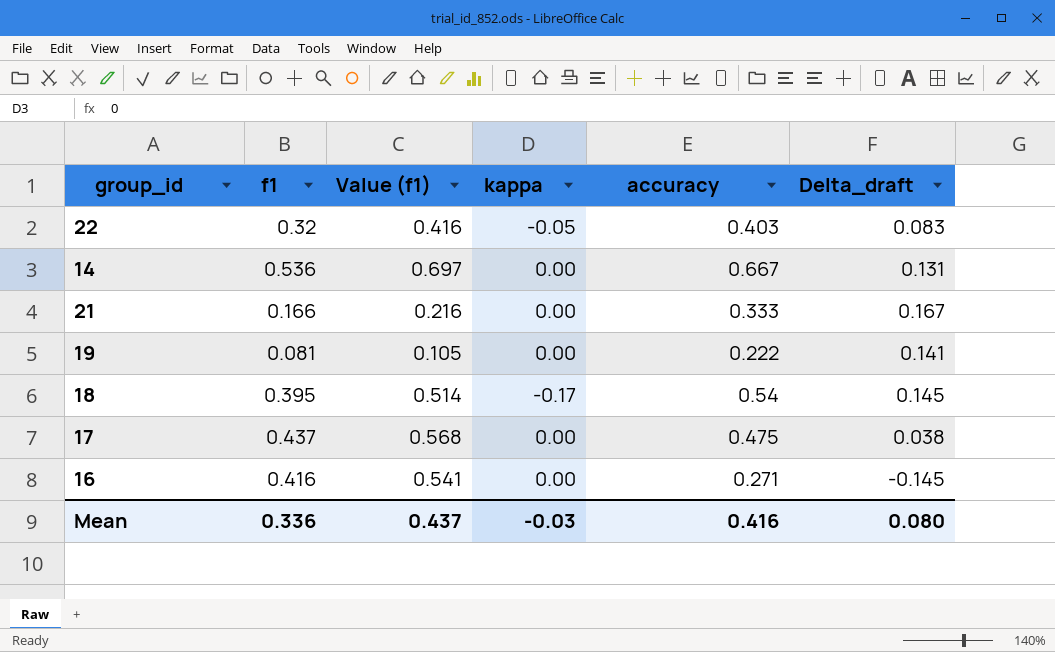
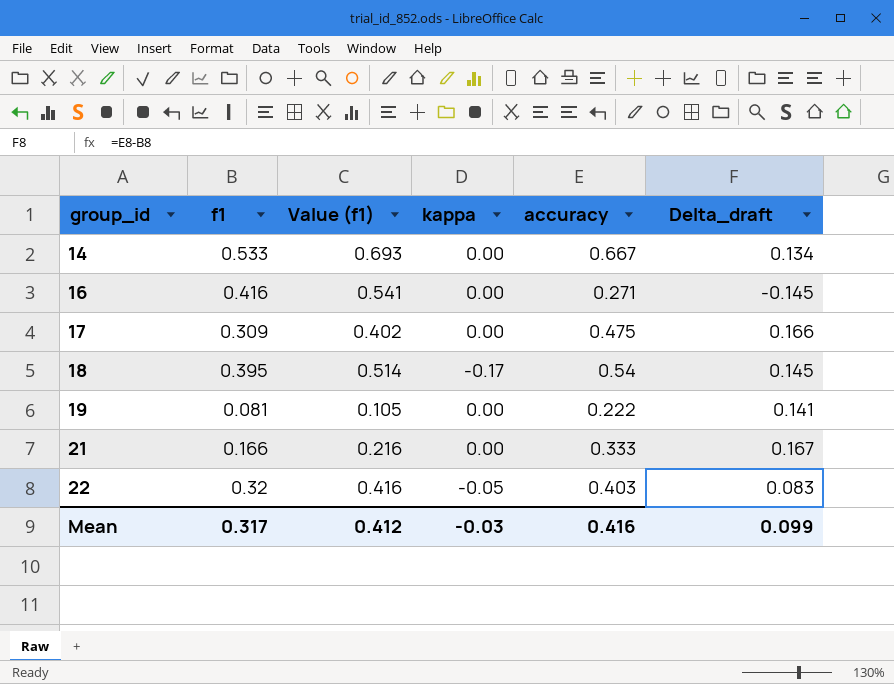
row order: none -> group_id ascending
14 | f1: 0.536 -> 0.533
14 | Value (f1): 0.697 -> 0.693
14 | Delta_draft: 0.131 -> 0.134
17 | f1: 0.437 -> 0.309
17 | Value (f1): 0.568 -> 0.402
17 | Delta_draft: 0.038 -> 0.166
Mean | f1: 0.336 -> 0.317
Mean | Value (f1): 0.437 -> 0.412
Mean | Delta_draft: 0.080 -> 0.099

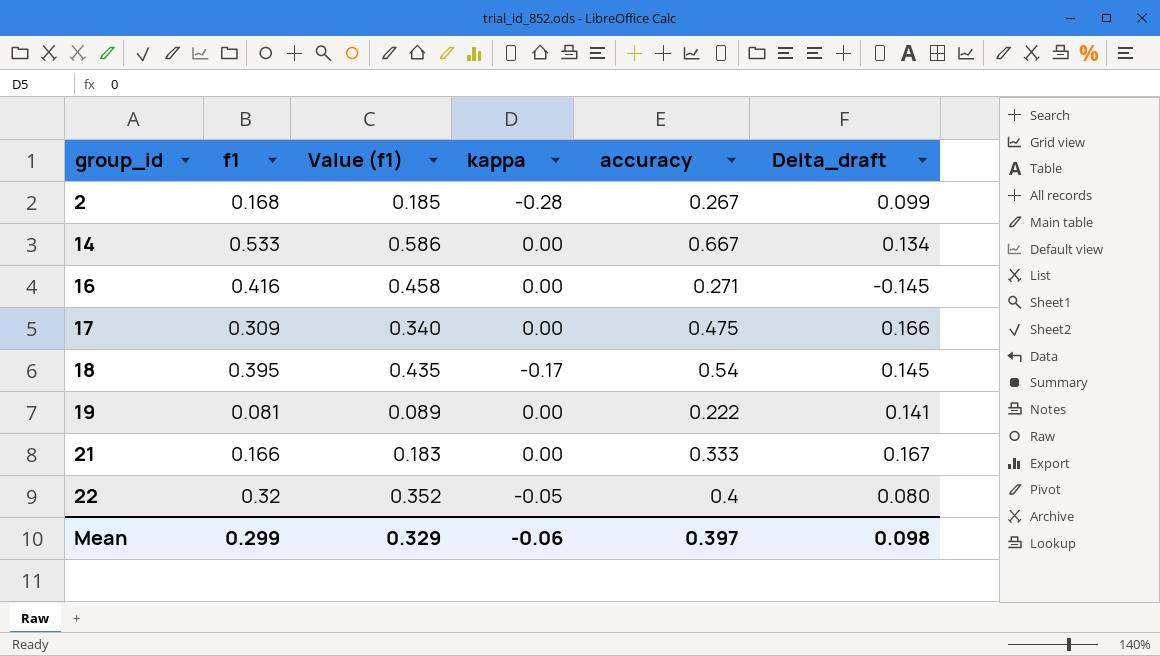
column Value (f1) | formula: [f1] * 1.3 -> [f1] * 1.1
row 2: none -> 0.168 | 0.185 | -0.28 | 0.267 | 0.099
22 | accuracy: 0.403 -> 0.4
22 | Delta_draft: 0.083 -> 0.080
Mean | f1: 0.317 -> 0.299
Mean | Value (f1): 0.412 -> 0.329
Mean | kappa: -0.03 -> -0.06
Mean | accuracy: 0.416 -> 0.397
Mean | Delta_draft: 0.099 -> 0.098

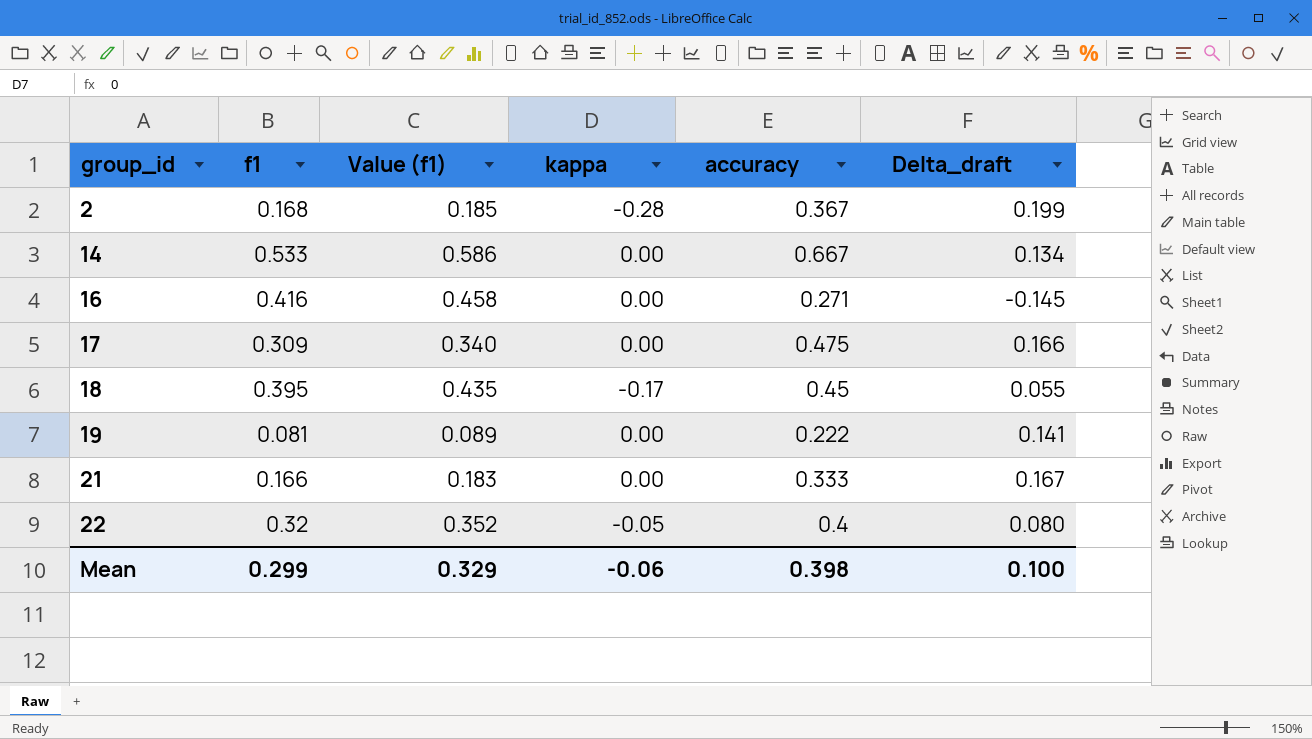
2 | accuracy: 0.267 -> 0.367
2 | Delta_draft: 0.099 -> 0.199
18 | accuracy: 0.54 -> 0.45
18 | Delta_draft: 0.145 -> 0.055
Mean | accuracy: 0.397 -> 0.398
Mean | Delta_draft: 0.098 -> 0.100

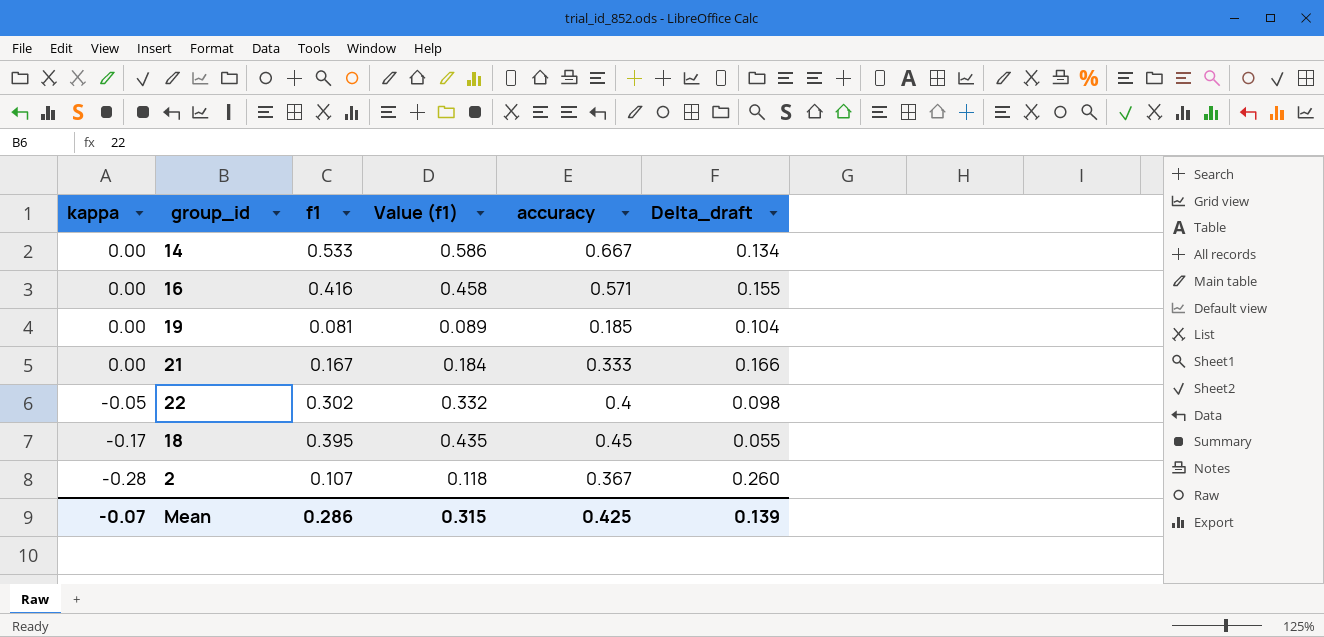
row order: group_id ascending -> kappa descending
column kappa | position: 4 -> 1
row 17: 0.309 | 0.340 | 0.00 | 0.475 | 0.166 -> none
16 | accuracy: 0.271 -> 0.571
16 | Delta_draft: -0.145 -> 0.155
19 | accuracy: 0.222 -> 0.185
19 | Delta_draft: 0.141 -> 0.104
21 | f1: 0.166 -> 0.167
21 | Value (f1): 0.183 -> 0.184
21 | Delta_draft: 0.167 -> 0.166
22 | f1: 0.32 -> 0.302
22 | Value (f1): 0.352 -> 0.332
22 | Delta_draft: 0.080 -> 0.098
2 | f1: 0.168 -> 0.107
2 | Value (f1): 0.185 -> 0.118
2 | Delta_draft: 0.199 -> 0.260
Mean | kappa: -0.06 -> -0.07
Mean | f1: 0.299 -> 0.286
Mean | Value (f1): 0.329 -> 0.315
Mean | accuracy: 0.398 -> 0.425
Mean | Delta_draft: 0.100 -> 0.139

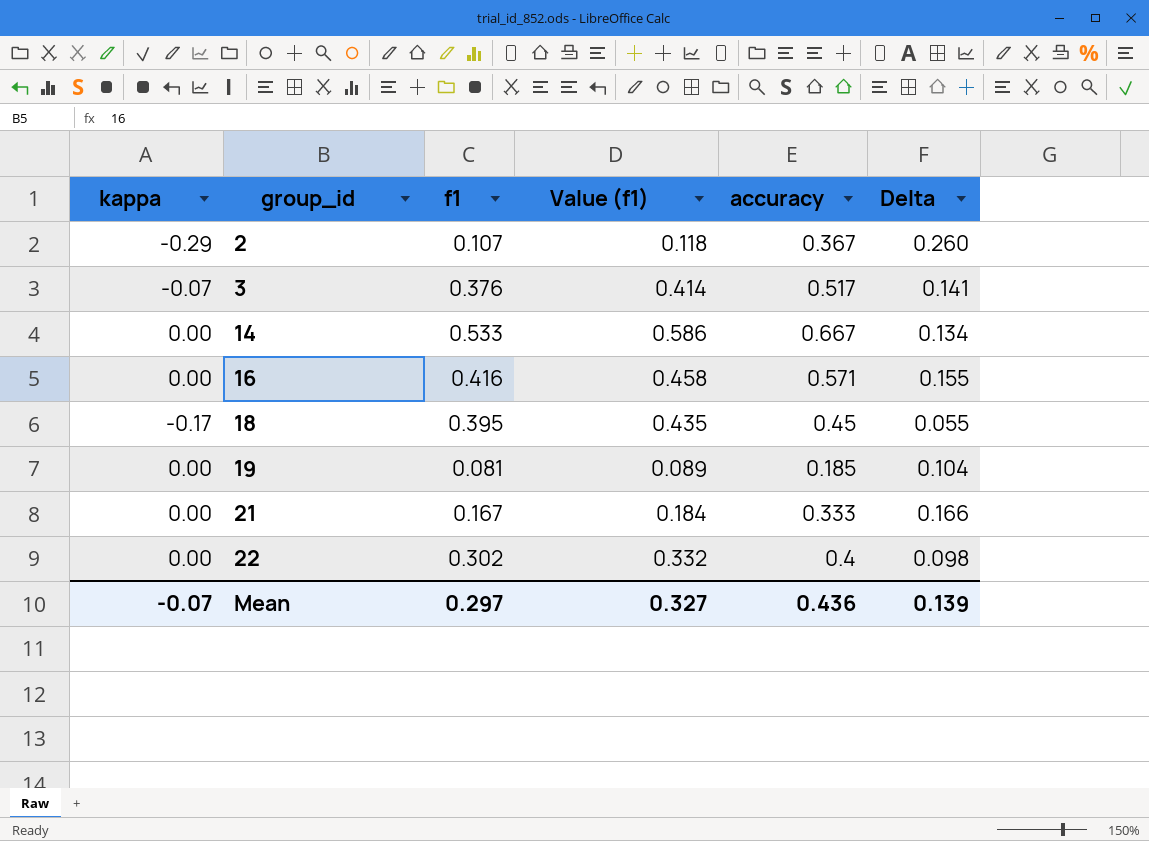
row order: kappa descending -> group_id ascending
column name: Delta_draft -> Delta
2 | kappa: -0.28 -> -0.29
row 3: none -> -0.07 | 0.376 | 0.414 | 0.517 | 0.141
22 | kappa: -0.05 -> 0.00
Mean | f1: 0.286 -> 0.297
Mean | Value (f1): 0.315 -> 0.327
Mean | accuracy: 0.425 -> 0.436

